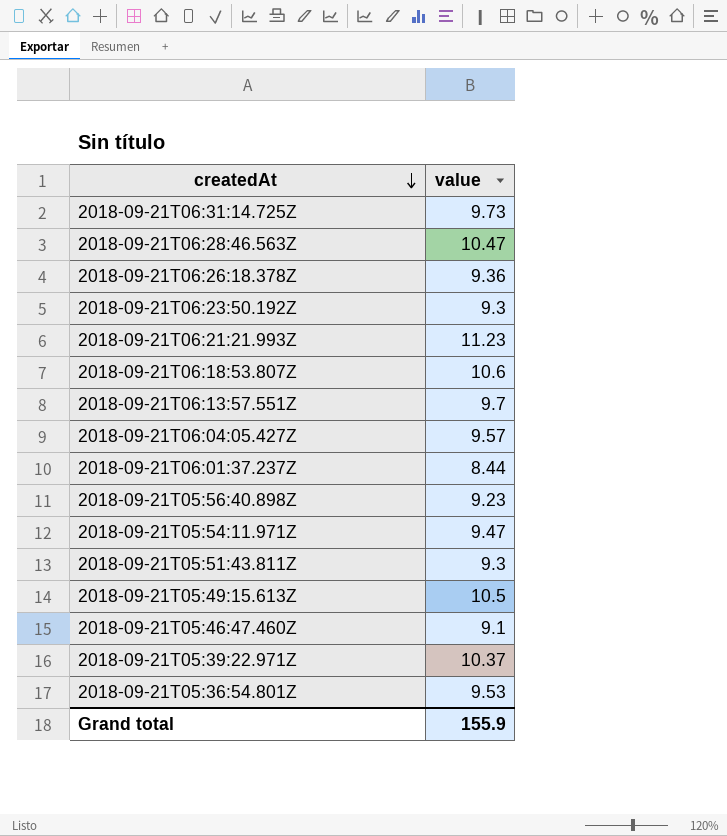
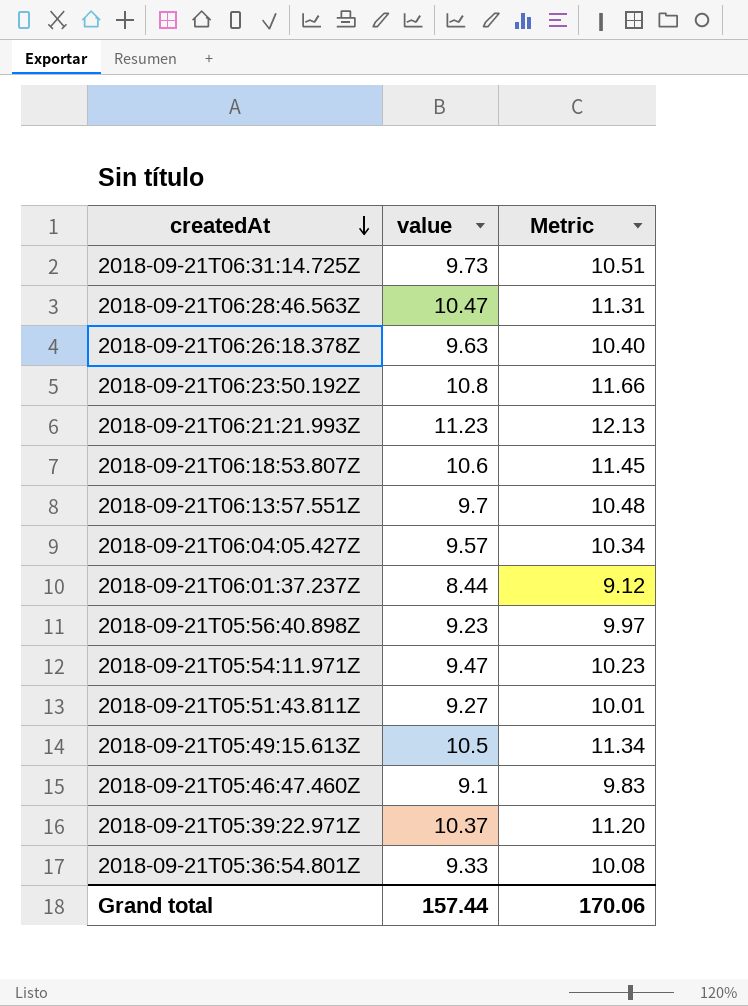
column Metric | formula: none -> [value] * 1.08
2018-09-21T06:26:18.378Z | value: 9.36 -> 9.63
2018-09-21T06:23:50.192Z | value: 9.3 -> 10.8
2018-09-21T05:51:43.811Z | value: 9.3 -> 9.27
2018-09-21T05:36:54.801Z | value: 9.53 -> 9.33
Grand total | value: 155.9 -> 157.44

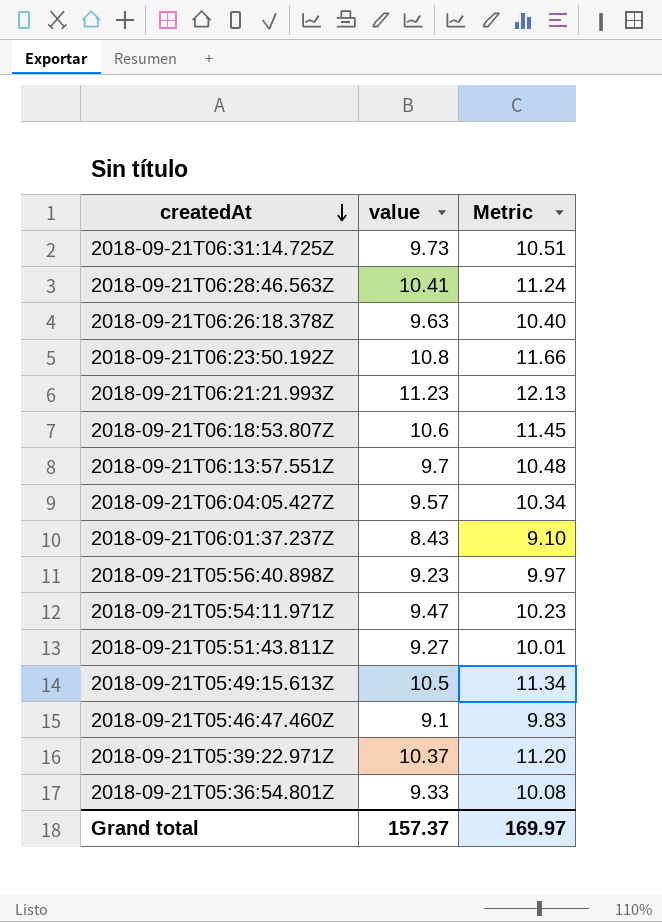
2018-09-21T06:28:46.563Z | value: 10.47 -> 10.41
2018-09-21T06:28:46.563Z | Metric: 11.31 -> 11.24
2018-09-21T06:01:37.237Z | value: 8.44 -> 8.43
2018-09-21T06:01:37.237Z | Metric: 9.12 -> 9.10
Grand total | value: 157.44 -> 157.37
Grand total | Metric: 170.06 -> 169.97

